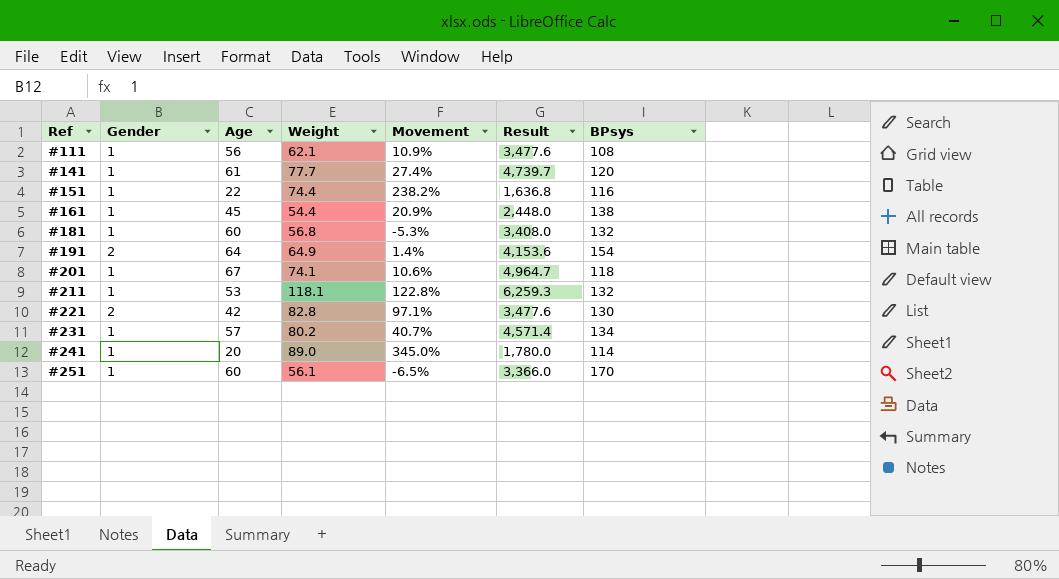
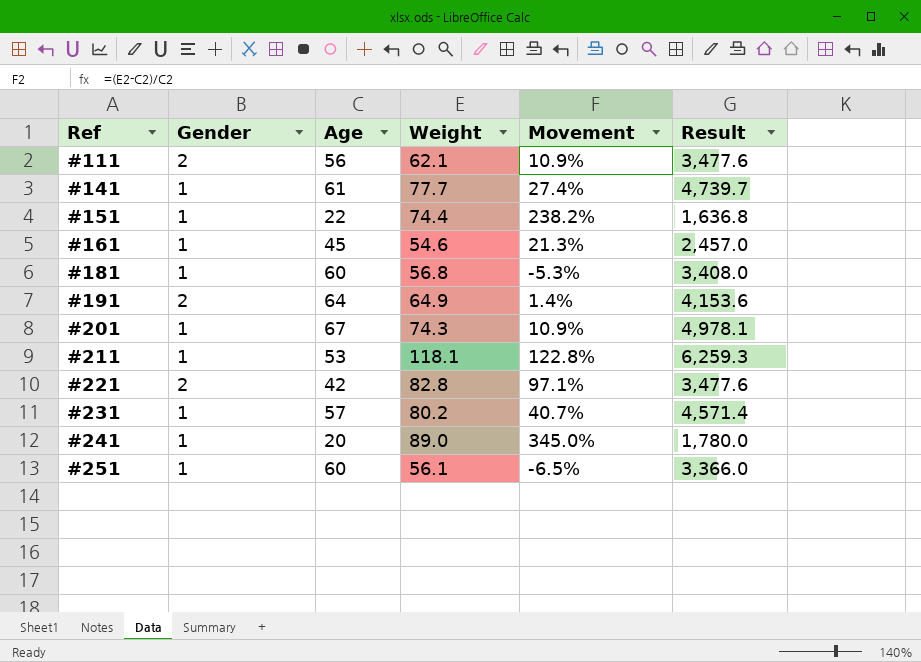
column BPsys | position: 7 -> none
#111 | Gender: 1 -> 2
#161 | Weight: 54.4 -> 54.6
#161 | Movement: 20.9% -> 21.3%
#161 | Result: 2,448.0 -> 2,457.0
#201 | Weight: 74.1 -> 74.3
#201 | Movement: 10.6% -> 10.9%
#201 | Result: 4,964.7 -> 4,978.1

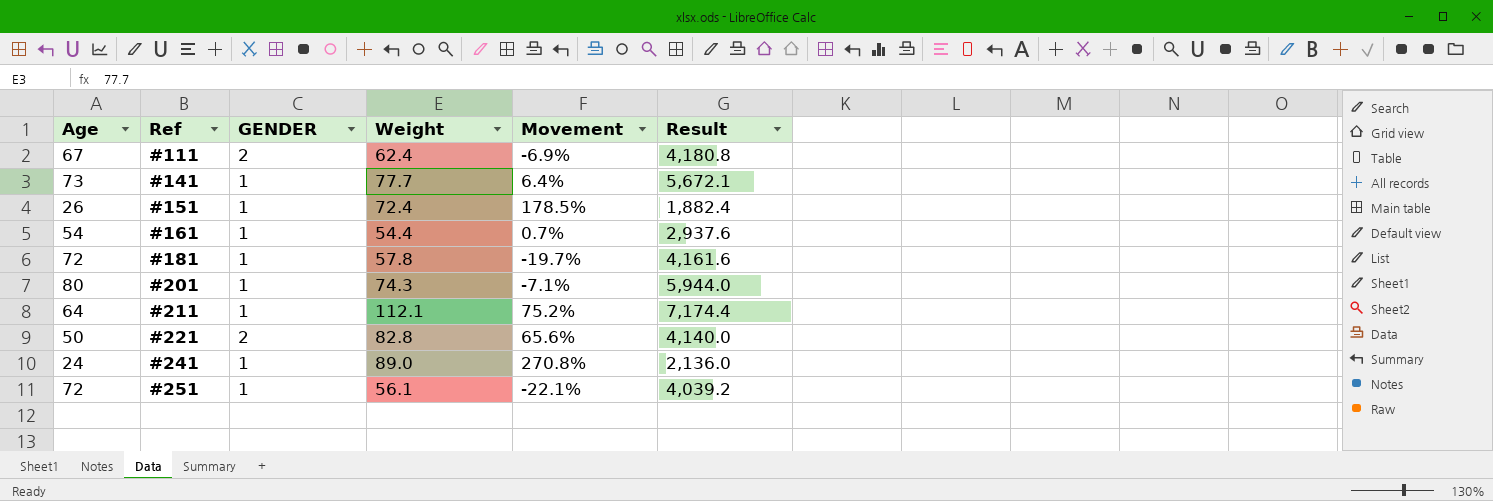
column Age | position: 3 -> 1
column name: Gender -> GENDER
row #191: 2 | 64 | 64.9 | 1.4% | 4,153.6 -> none
row #231: 1 | 57 | 80.2 | 40.7% | 4,571.4 -> none
#111 | Age: 56 -> 67
#111 | Weight: 62.1 -> 62.4
#111 | Movement: 10.9% -> -6.9%
#111 | Result: 3,477.6 -> 4,180.8
#141 | Age: 61 -> 73
#141 | Movement: 27.4% -> 6.4%
#141 | Result: 4,739.7 -> 5,672.1
#151 | Age: 22 -> 26
#151 | Weight: 74.4 -> 72.4
#151 | Movement: 238.2% -> 178.5%
#151 | Result: 1,636.8 -> 1,882.4
#161 | Age: 45 -> 54
#161 | Weight: 54.6 -> 54.4
#161 | Movement: 21.3% -> 0.7%
#161 | Result: 2,457.0 -> 2,937.6
#181 | Age: 60 -> 72
#181 | Weight: 56.8 -> 57.8
#181 | Movement: -5.3% -> -19.7%
#181 | Result: 3,408.0 -> 4,161.6
#201 | Age: 67 -> 80
#201 | Movement: 10.9% -> -7.1%
#201 | Result: 4,978.1 -> 5,944.0
#211 | Age: 53 -> 64
#211 | Weight: 118.1 -> 112.1
#211 | Movement: 122.8% -> 75.2%
#211 | Result: 6,259.3 -> 7,174.4
#221 | Age: 42 -> 50
#221 | Movement: 97.1% -> 65.6%
#221 | Result: 3,477.6 -> 4,140.0
#241 | Age: 20 -> 24
#241 | Movement: 345.0% -> 270.8%
#241 | Result: 1,780.0 -> 2,136.0
#251 | Age: 60 -> 72
#251 | Movement: -6.5% -> -22.1%
#251 | Result: 3,366.0 -> 4,039.2

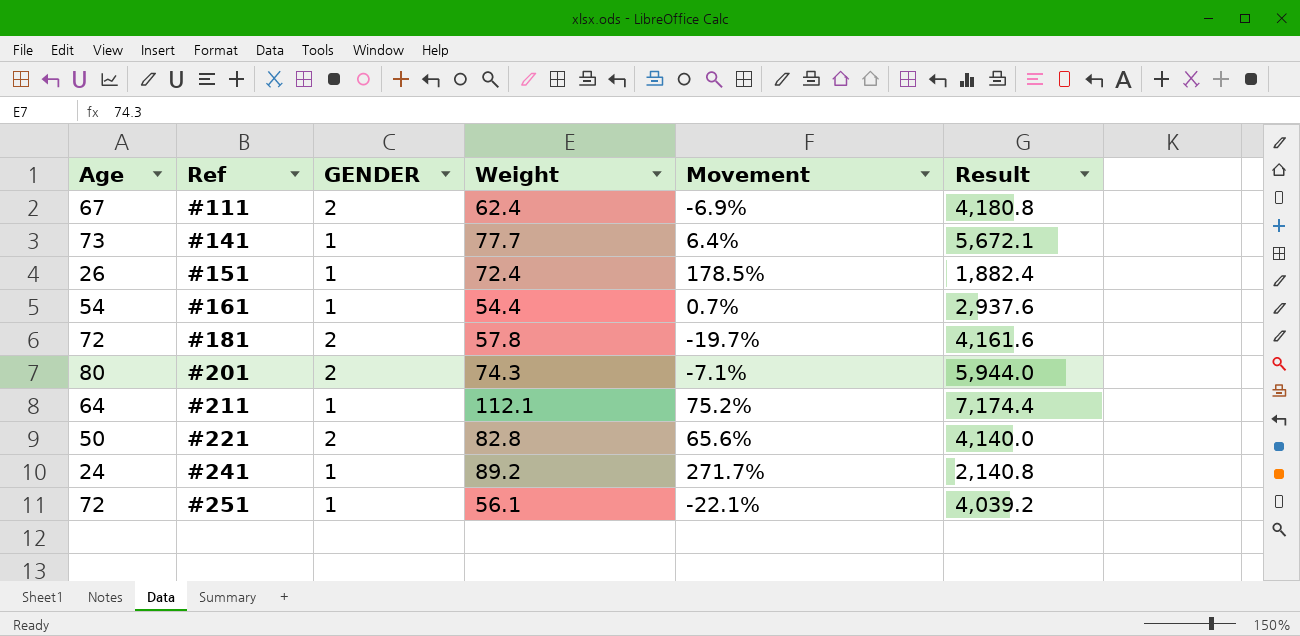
#181 | GENDER: 1 -> 2
#201 | GENDER: 1 -> 2
#241 | Weight: 89.0 -> 89.2
#241 | Movement: 270.8% -> 271.7%
#241 | Result: 2,136.0 -> 2,140.8

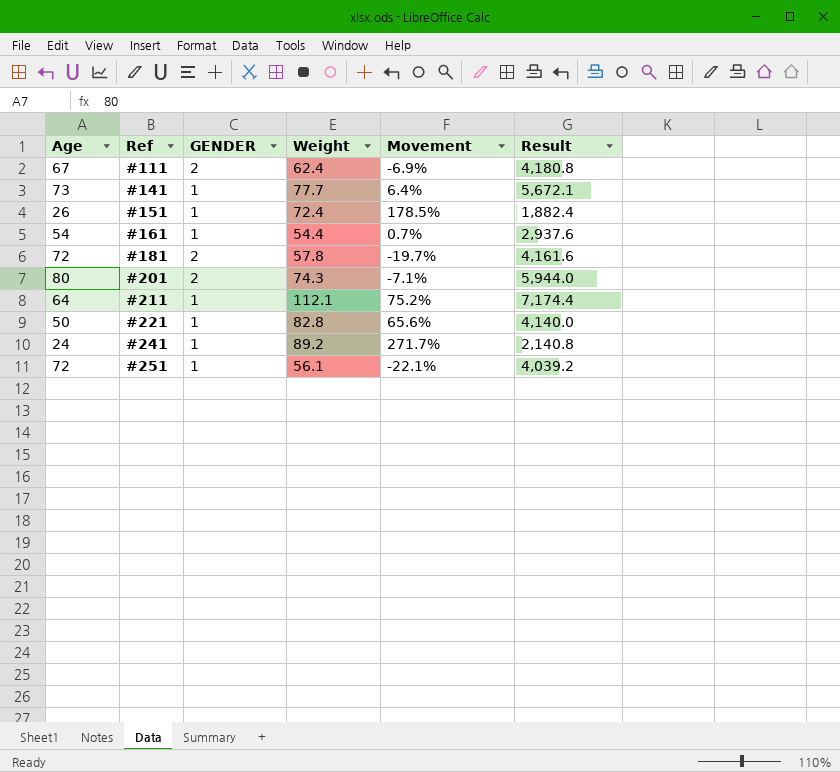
#221 | GENDER: 2 -> 1

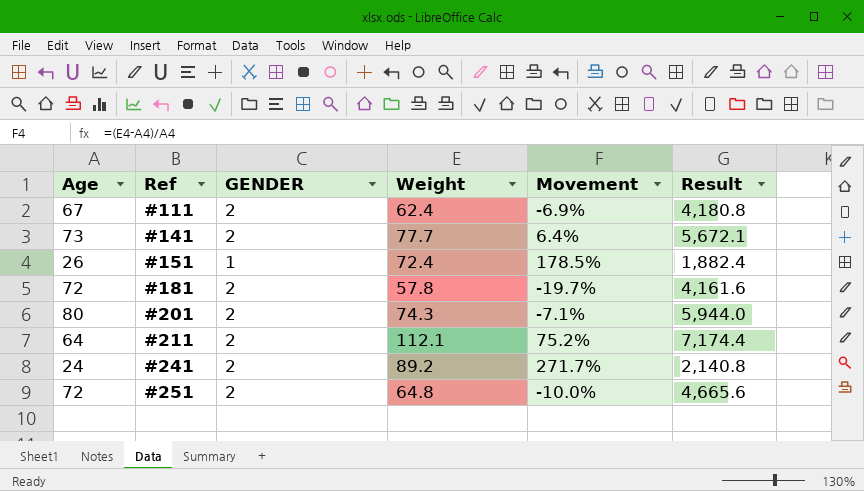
row #161: 54 | 1 | 54.4 | 0.7% | 2,937.6 -> none
row #221: 50 | 1 | 82.8 | 65.6% | 4,140.0 -> none
#141 | GENDER: 1 -> 2
#211 | GENDER: 1 -> 2
#241 | GENDER: 1 -> 2
#251 | GENDER: 1 -> 2
#251 | Weight: 56.1 -> 64.8
#251 | Movement: -22.1% -> -10.0%
#251 | Result: 4,039.2 -> 4,665.6

